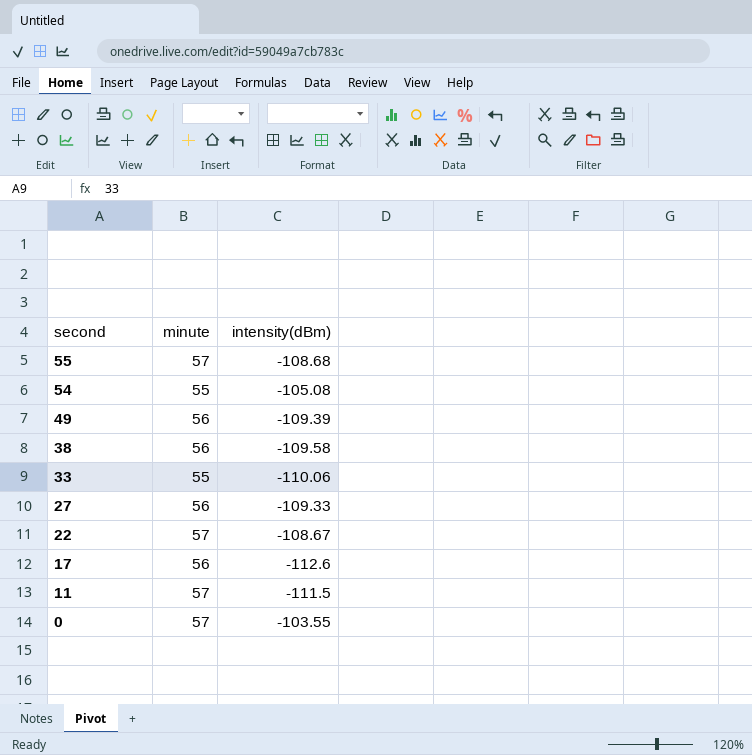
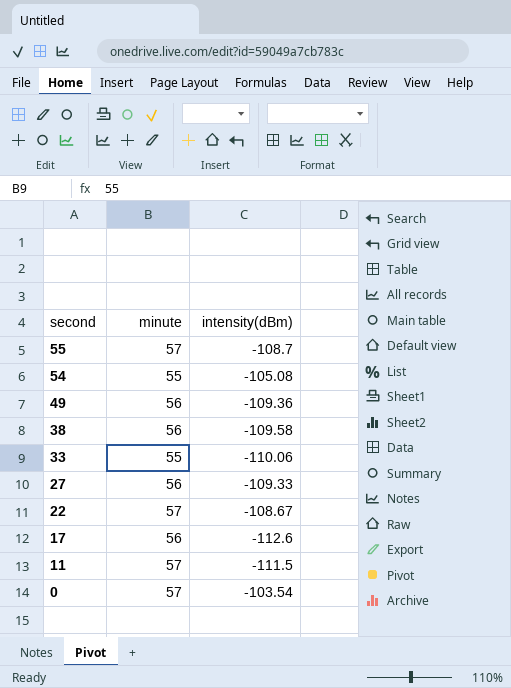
55 | intensity(dBm): -108.68 -> -108.7
49 | intensity(dBm): -109.39 -> -109.36
0 | intensity(dBm): -103.55 -> -103.54

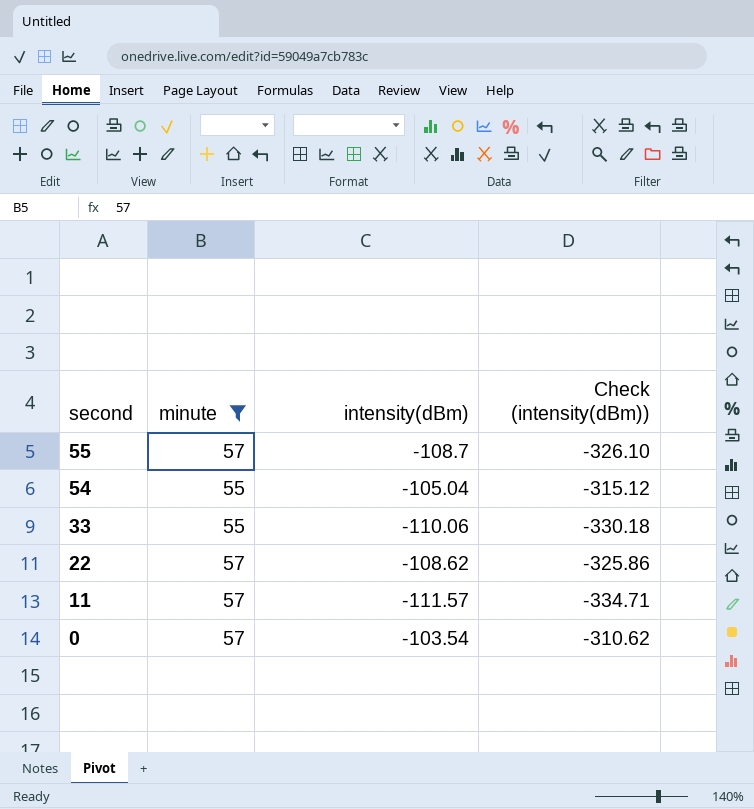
filter: none -> minute != 56
column Check (intensity(dBm)) | formula: none -> [intensity(dBm)] * 3
54 | intensity(dBm): -105.08 -> -105.04
22 | intensity(dBm): -108.67 -> -108.62
11 | intensity(dBm): -111.5 -> -111.57

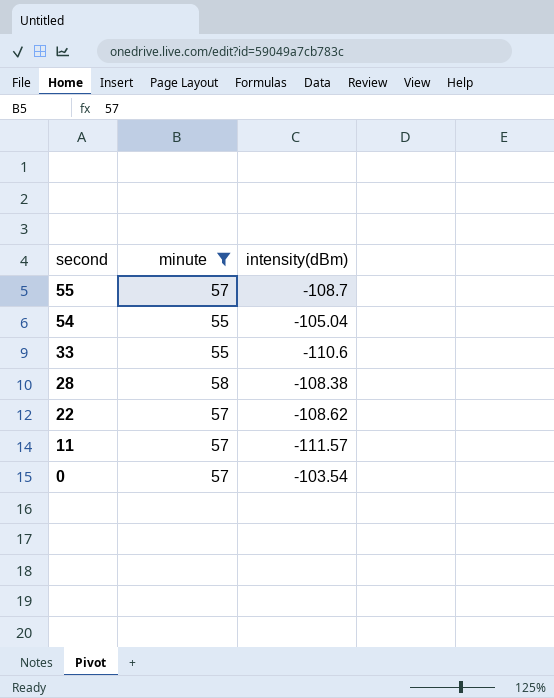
column Check (intensity(dBm)) | formula: [intensity(dBm)] * 3 -> none
33 | intensity(dBm): -110.06 -> -110.6
row 28: none -> 58 | -108.38

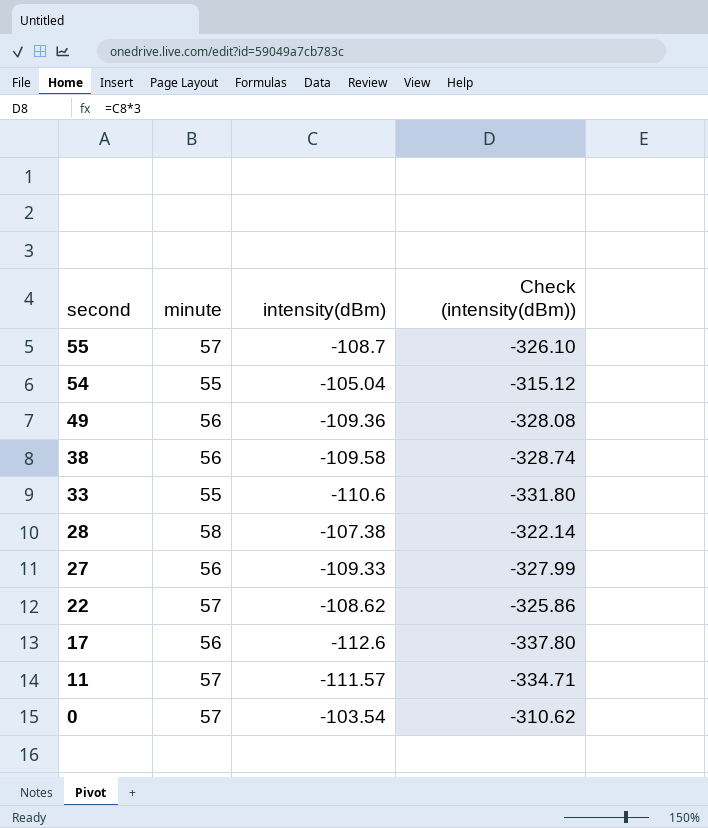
filter: minute != 56 -> none
column Check (intensity(dBm)) | formula: none -> [intensity(dBm)] * 3
28 | intensity(dBm): -108.38 -> -107.38

